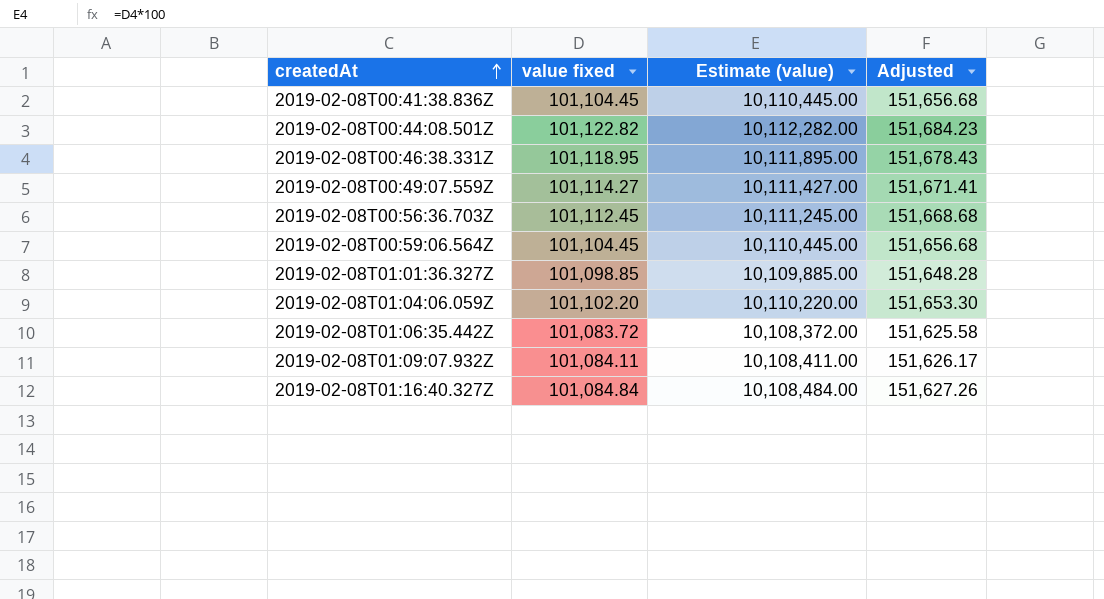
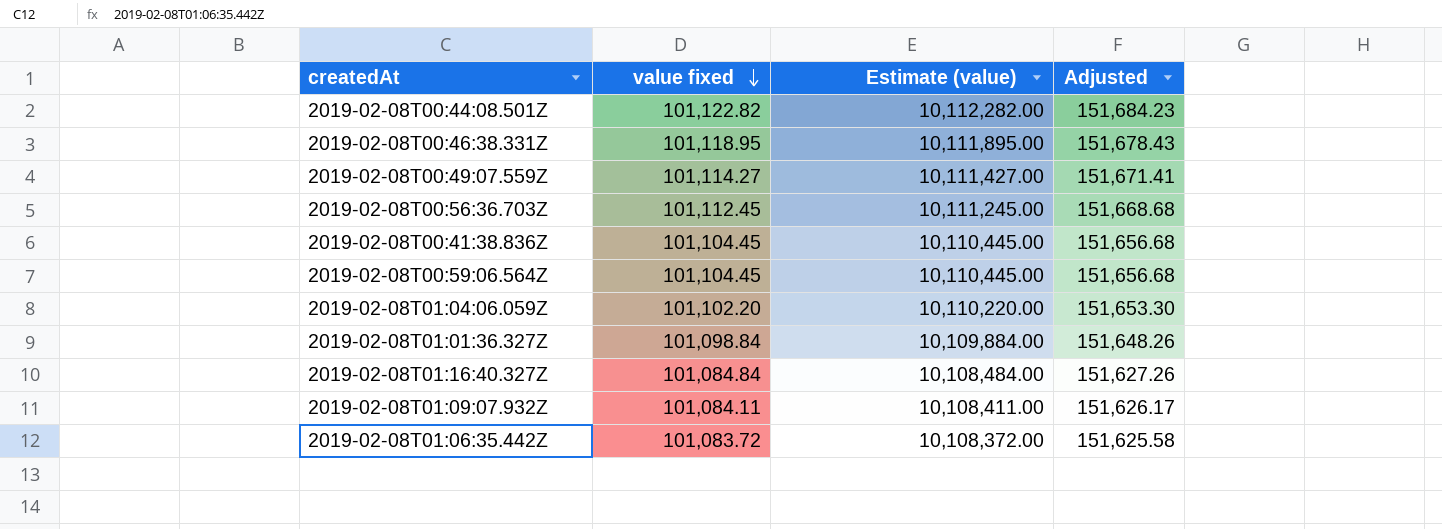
row order: createdAt ascending -> value fixed descending
2019-02-08T01:01:36.327Z | value fixed: 101,098.85 -> 101,098.84
2019-02-08T01:01:36.327Z | Estimate (value): 10,109,885.00 -> 10,109,884.00
2019-02-08T01:01:36.327Z | Adjusted: 151,648.28 -> 151,648.26

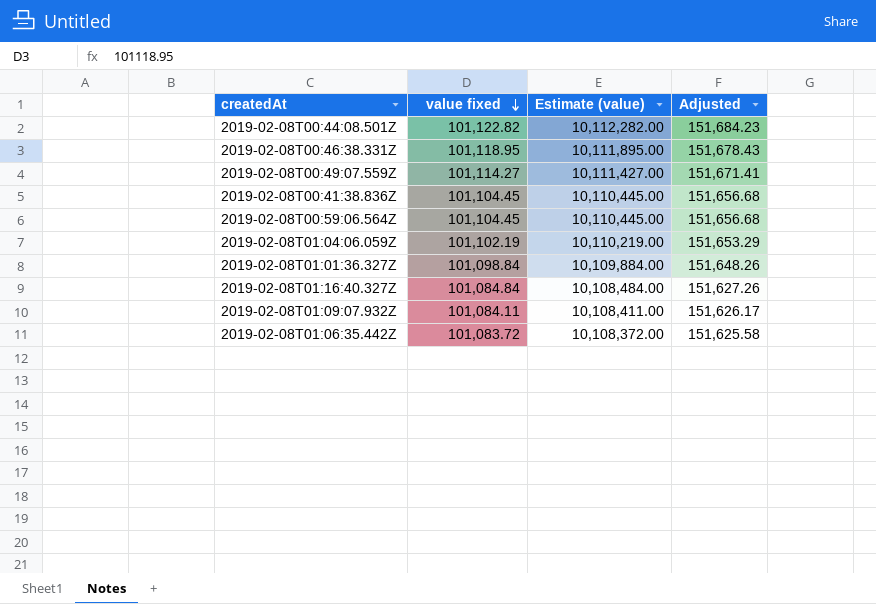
row 2019-02-08T00:56:36.703Z: 101,112.45 | 10,111,245.00 | 151,668.68 -> none
2019-02-08T01:04:06.059Z | value fixed: 101,102.20 -> 101,102.19
2019-02-08T01:04:06.059Z | Estimate (value): 10,110,220.00 -> 10,110,219.00
2019-02-08T01:04:06.059Z | Adjusted: 151,653.30 -> 151,653.29

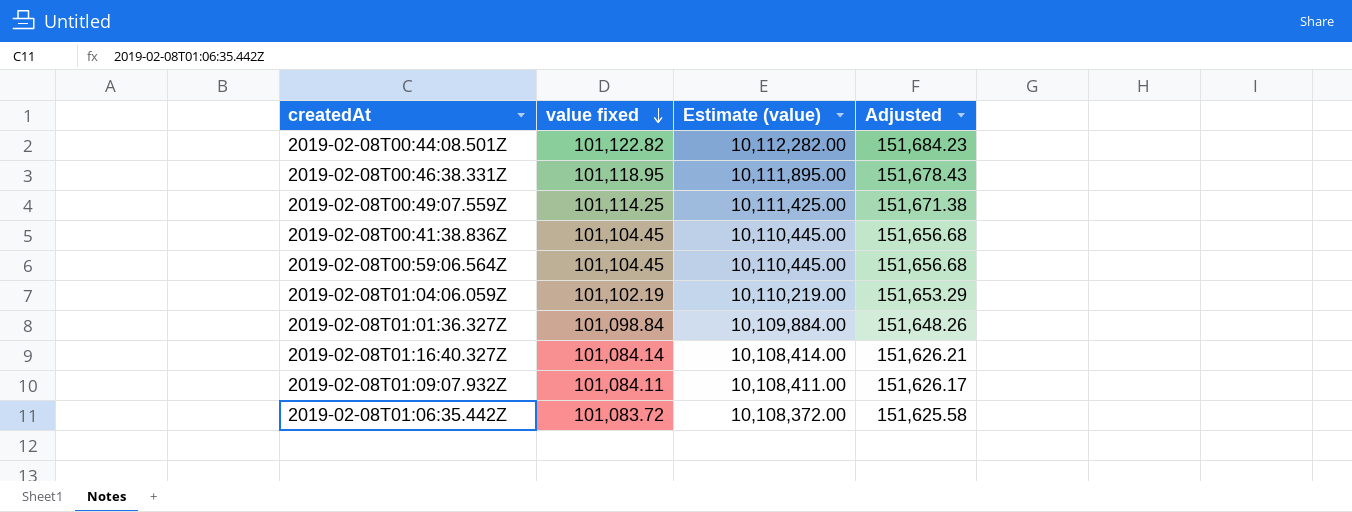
2019-02-08T00:49:07.559Z | value fixed: 101,114.27 -> 101,114.25
2019-02-08T00:49:07.559Z | Estimate (value): 10,111,427.00 -> 10,111,425.00
2019-02-08T00:49:07.559Z | Adjusted: 151,671.41 -> 151,671.38
2019-02-08T01:16:40.327Z | value fixed: 101,084.84 -> 101,084.14
2019-02-08T01:16:40.327Z | Estimate (value): 10,108,484.00 -> 10,108,414.00
2019-02-08T01:16:40.327Z | Adjusted: 151,627.26 -> 151,626.21

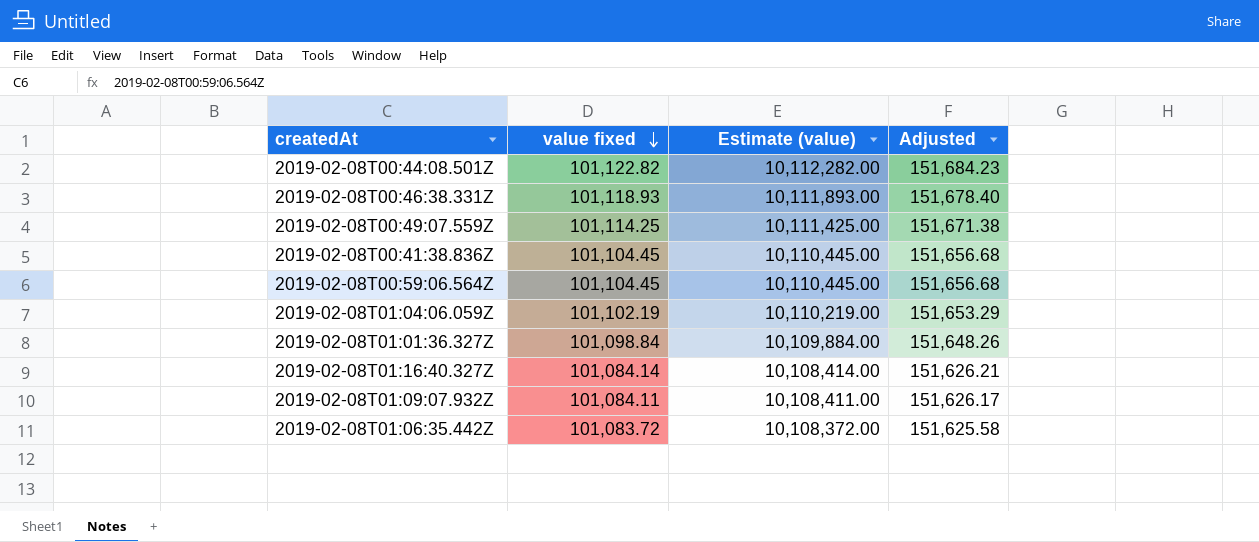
2019-02-08T00:46:38.331Z | value fixed: 101,118.95 -> 101,118.93
2019-02-08T00:46:38.331Z | Estimate (value): 10,111,895.00 -> 10,111,893.00
2019-02-08T00:46:38.331Z | Adjusted: 151,678.43 -> 151,678.40

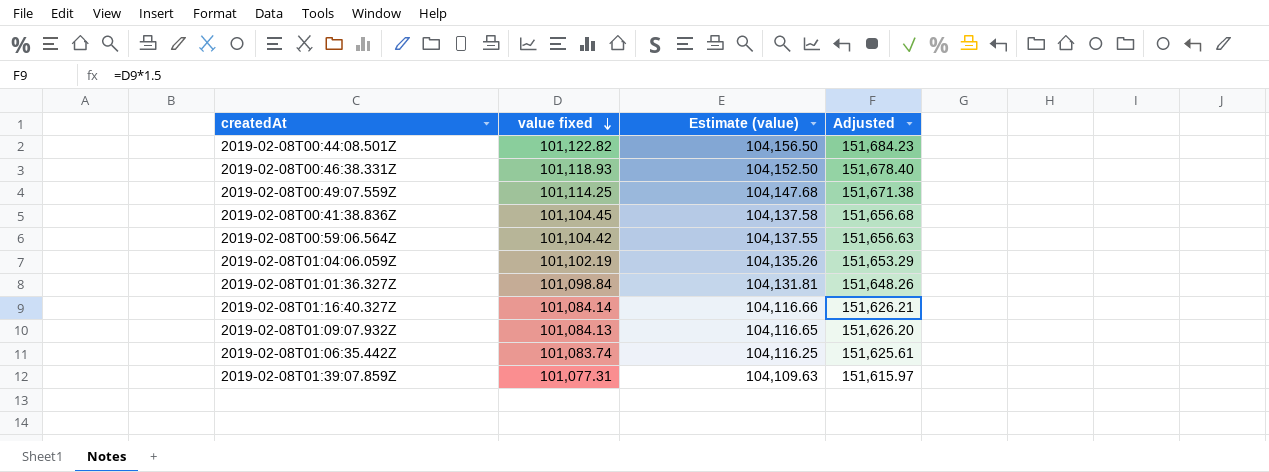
column Estimate (value) | formula: [value fixed] * 100 -> [value fixed] * 1.03
2019-02-08T00:59:06.564Z | value fixed: 101,104.45 -> 101,104.42
2019-02-08T00:59:06.564Z | Adjusted: 151,656.68 -> 151,656.63
2019-02-08T01:09:07.932Z | value fixed: 101,084.11 -> 101,084.13
2019-02-08T01:09:07.932Z | Adjusted: 151,626.17 -> 151,626.20
2019-02-08T01:06:35.442Z | value fixed: 101,083.72 -> 101,083.74
2019-02-08T01:06:35.442Z | Adjusted: 151,625.58 -> 151,625.61
row 2019-02-08T01:39:07.859Z: none -> 101,077.31 | 104,109.63 | 151,615.97

